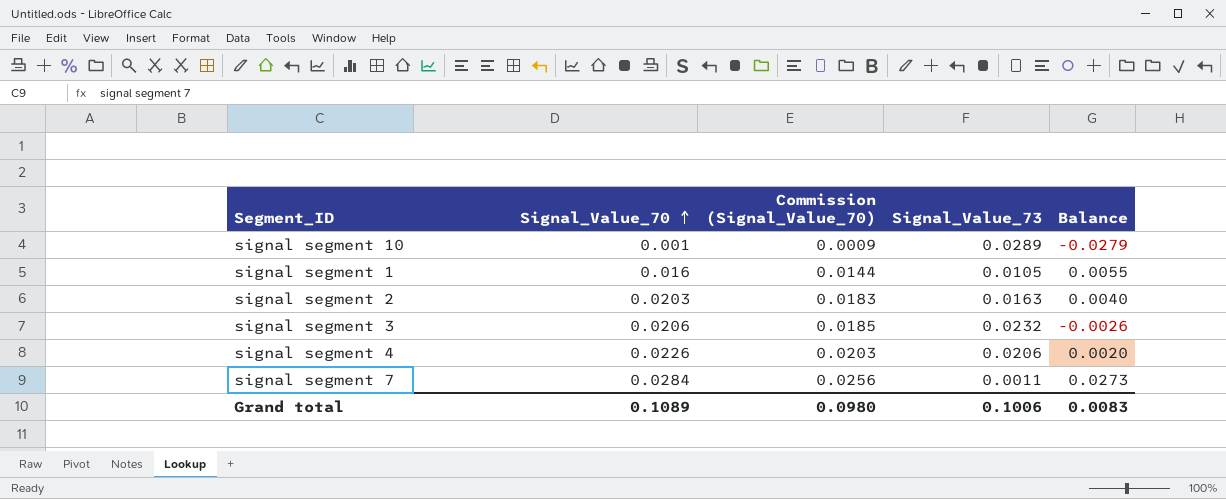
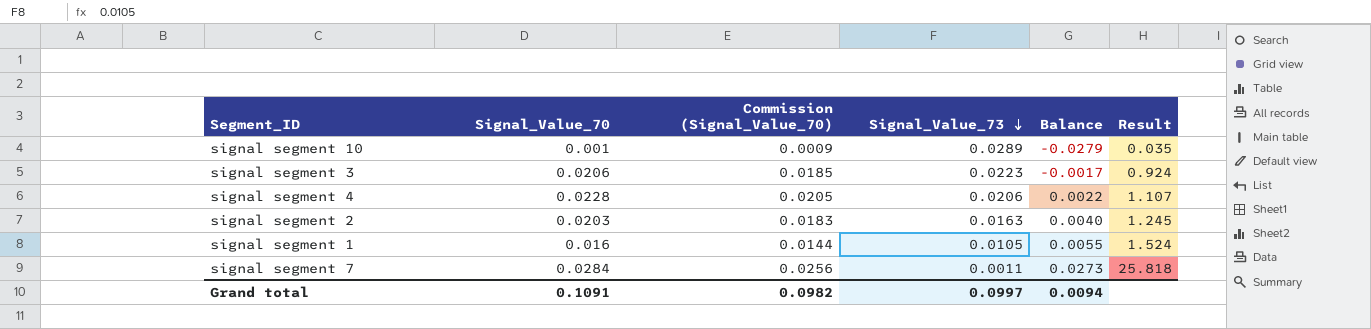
row order: Signal_Value_70 ascending -> Signal_Value_73 descending
column Result | formula: none -> [Signal_Value_70] / [Signal_Value_73]
signal segment 3 | Signal_Value_73: 0.0232 -> 0.0223
signal segment 3 | Balance: -0.0026 -> -0.0017
signal segment 4 | Signal_Value_70: 0.0226 -> 0.0228
signal segment 4 | Commission (Signal_Value_70): 0.0203 -> 0.0205
signal segment 4 | Balance: 0.0020 -> 0.0022
Grand total | Signal_Value_70: 0.1089 -> 0.1091
Grand total | Commission (Signal_Value_70): 0.0980 -> 0.0982
Grand total | Signal_Value_73: 0.1006 -> 0.0997
Grand total | Balance: 0.0083 -> 0.0094

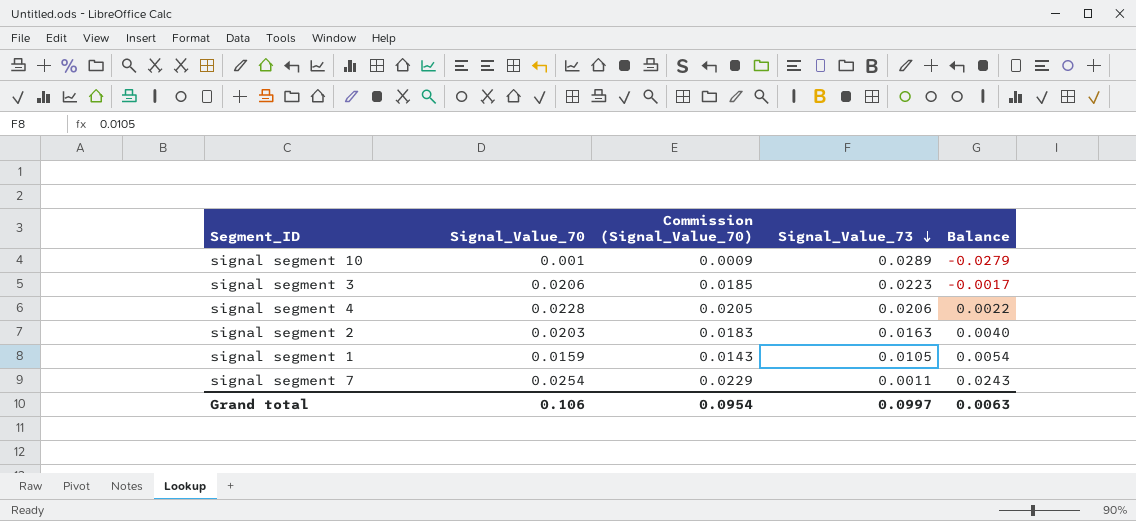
column Result | formula: [Signal_Value_70] / [Signal_Value_73] -> none
signal segment 1 | Signal_Value_70: 0.016 -> 0.0159
signal segment 1 | Commission (Signal_Value_70): 0.0144 -> 0.0143
signal segment 1 | Balance: 0.0055 -> 0.0054
signal segment 7 | Signal_Value_70: 0.0284 -> 0.0254
signal segment 7 | Commission (Signal_Value_70): 0.0256 -> 0.0229
signal segment 7 | Balance: 0.0273 -> 0.0243
Grand total | Signal_Value_70: 0.1091 -> 0.106
Grand total | Commission (Signal_Value_70): 0.0982 -> 0.0954
Grand total | Balance: 0.0094 -> 0.0063

